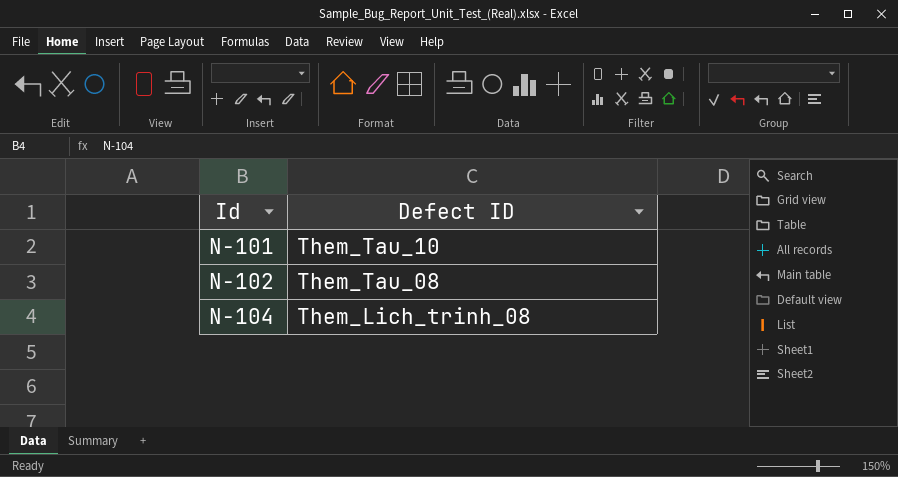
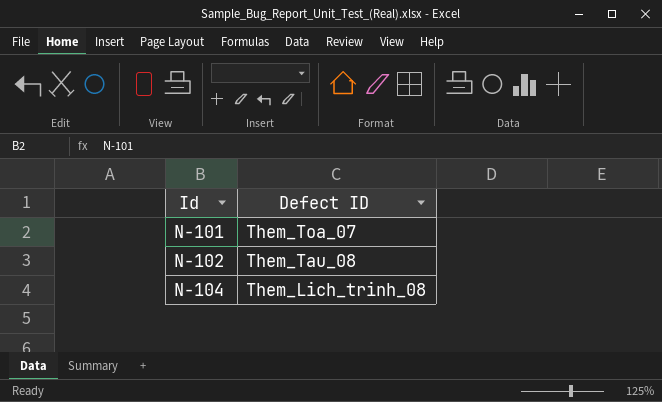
N-101 | Defect ID: Them_Tau_10 -> Them_Toa_07

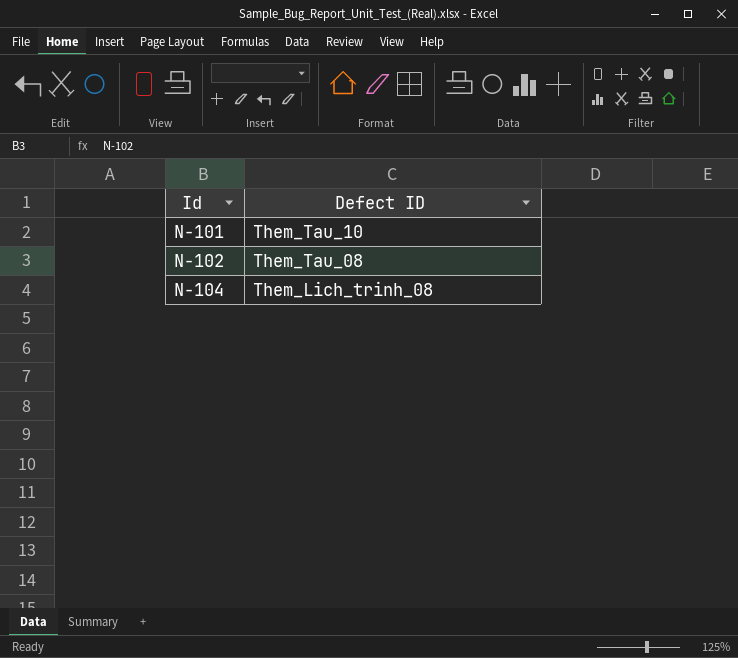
N-101 | Defect ID: Them_Toa_07 -> Them_Tau_10

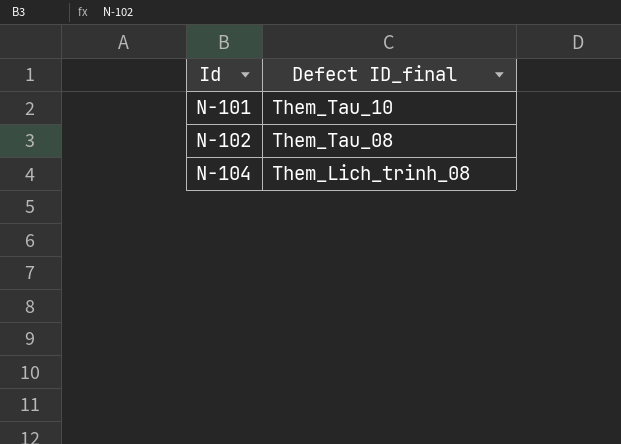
column name: Defect ID -> Defect ID_final

